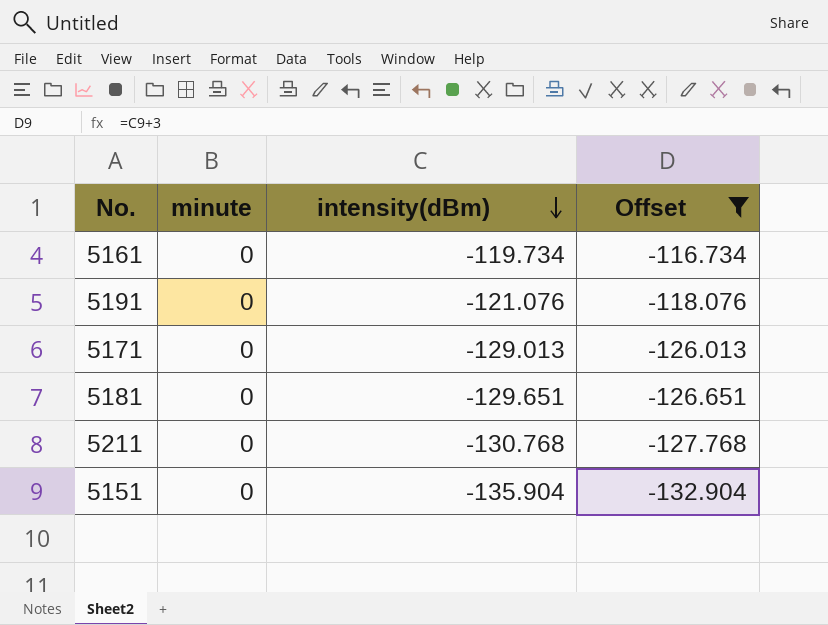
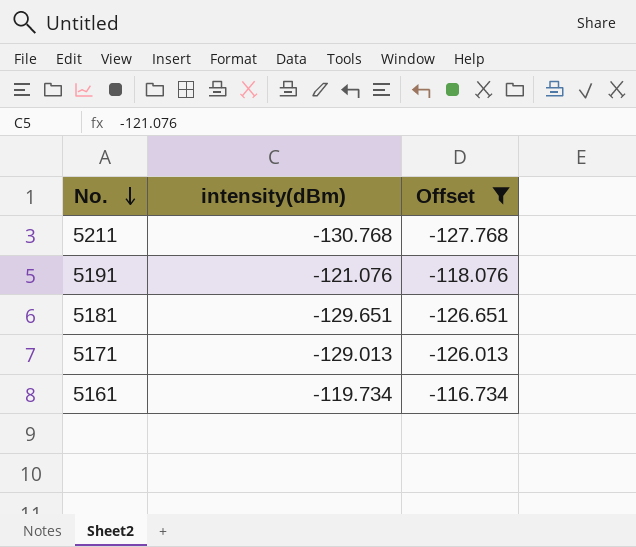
row order: intensity(dBm) descending -> No. descending
column minute | position: 2 -> none
row 5151: 0 | -135.904 | -132.904 -> none

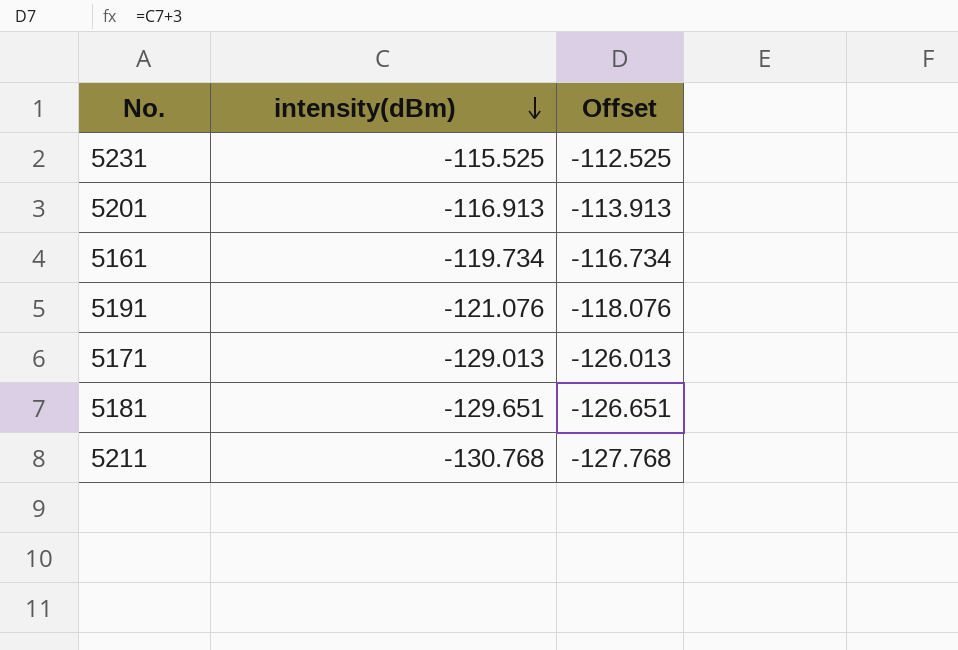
filter: Offset <= -116.734 -> none
row order: No. descending -> intensity(dBm) descending

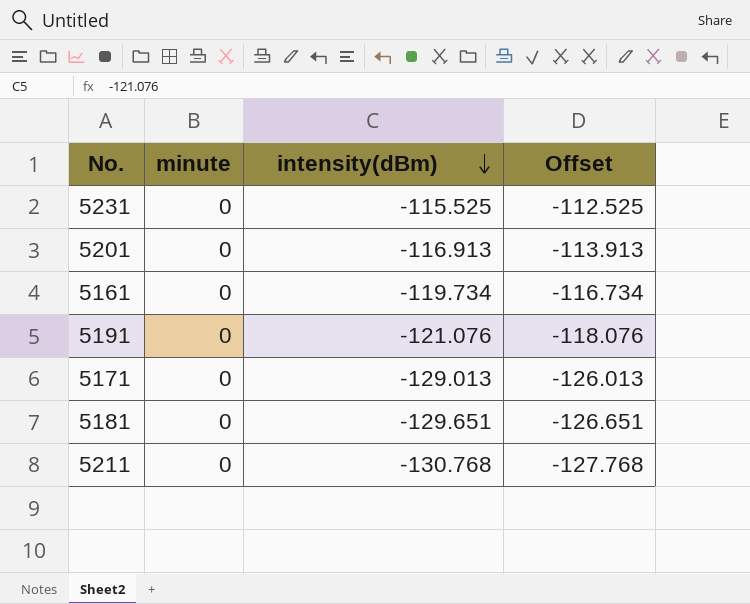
column minute | position: none -> 2

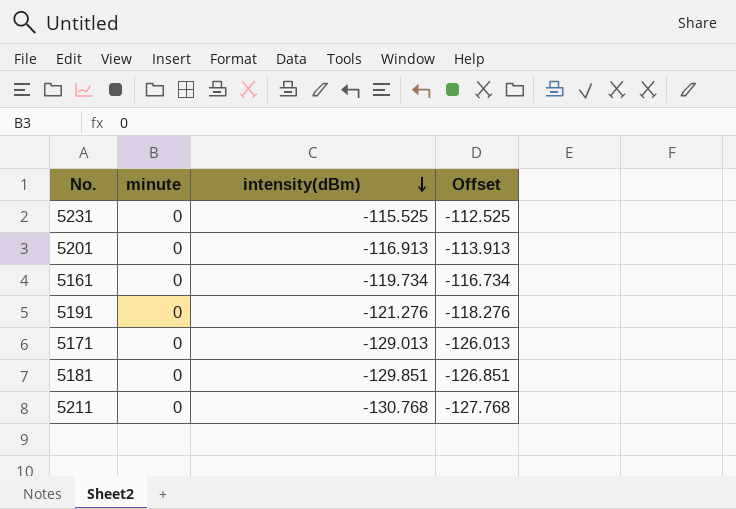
5191 | intensity(dBm): -121.076 -> -121.276
5191 | Offset: -118.076 -> -118.276
5181 | intensity(dBm): -129.651 -> -129.851
5181 | Offset: -126.651 -> -126.851

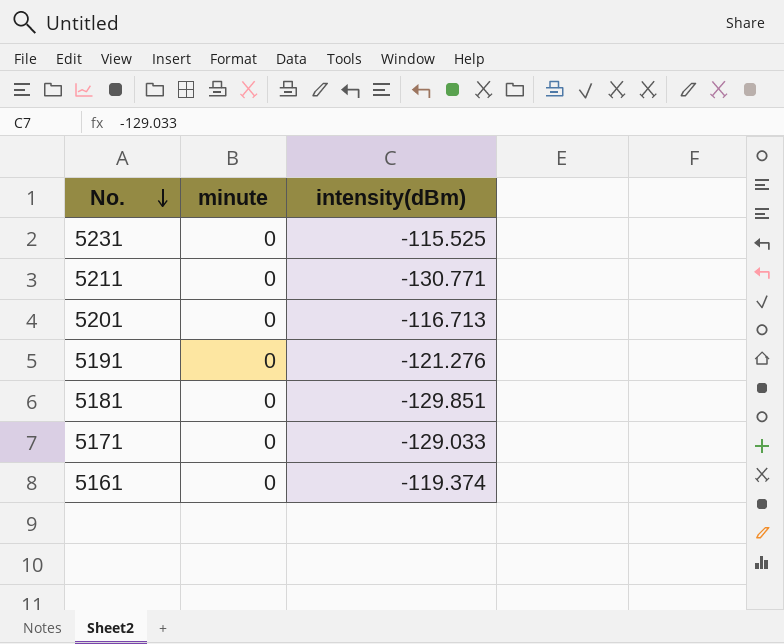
row order: intensity(dBm) descending -> No. descending
column Offset | formula: [intensity(dBm)] + 3 -> none
5211 | intensity(dBm): -130.768 -> -130.771
5201 | intensity(dBm): -116.913 -> -116.713
5171 | intensity(dBm): -129.013 -> -129.033
5161 | intensity(dBm): -119.734 -> -119.374

